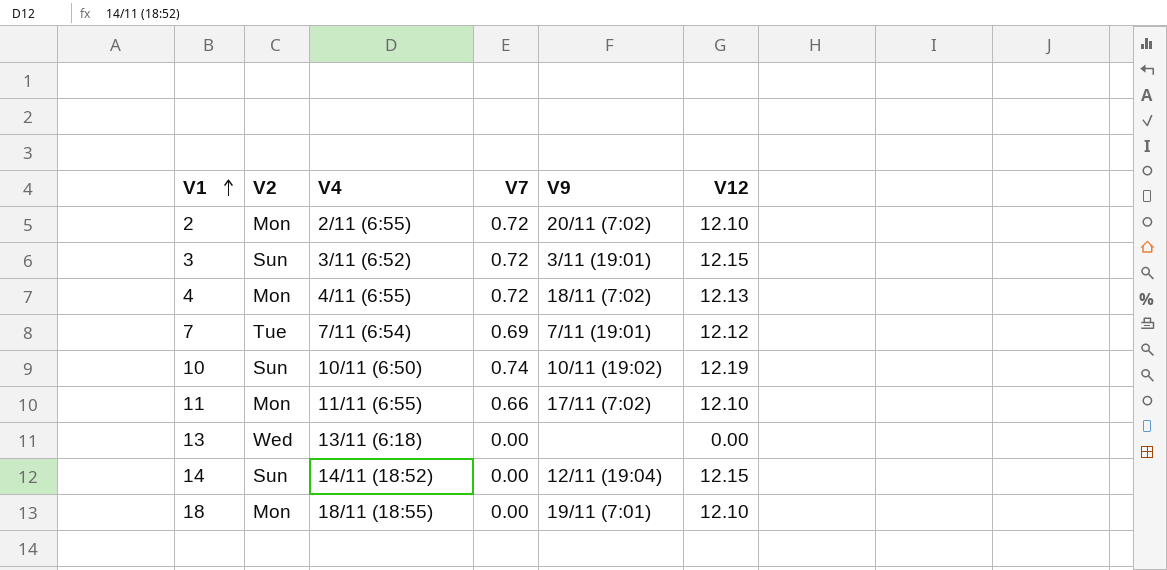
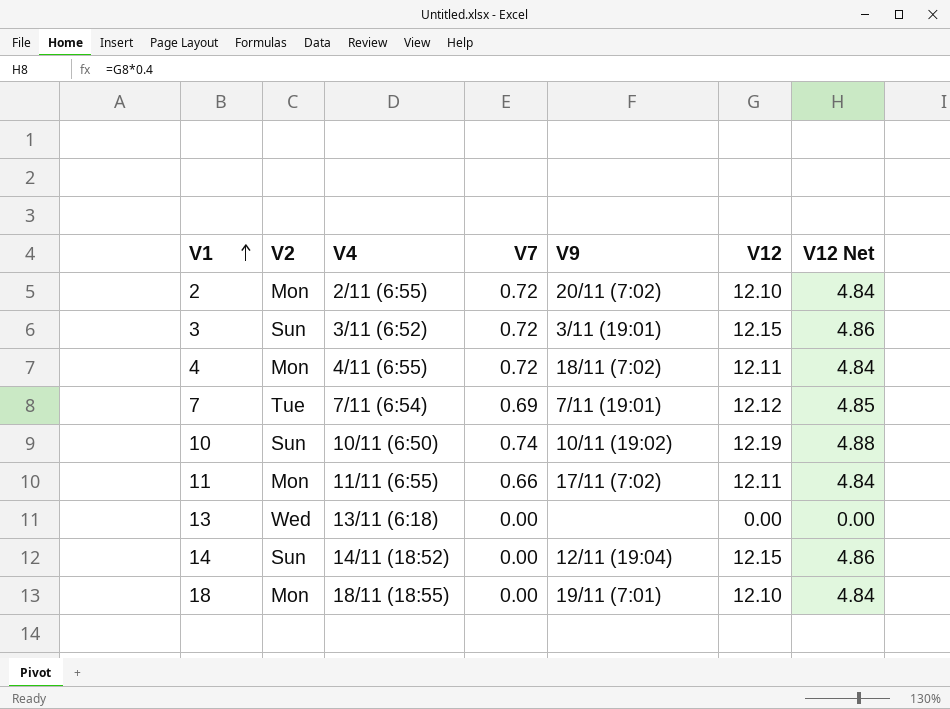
column V12 Net | formula: none -> [V12] * 0.4
4 | V12: 12.13 -> 12.11
11 | V12: 12.10 -> 12.11

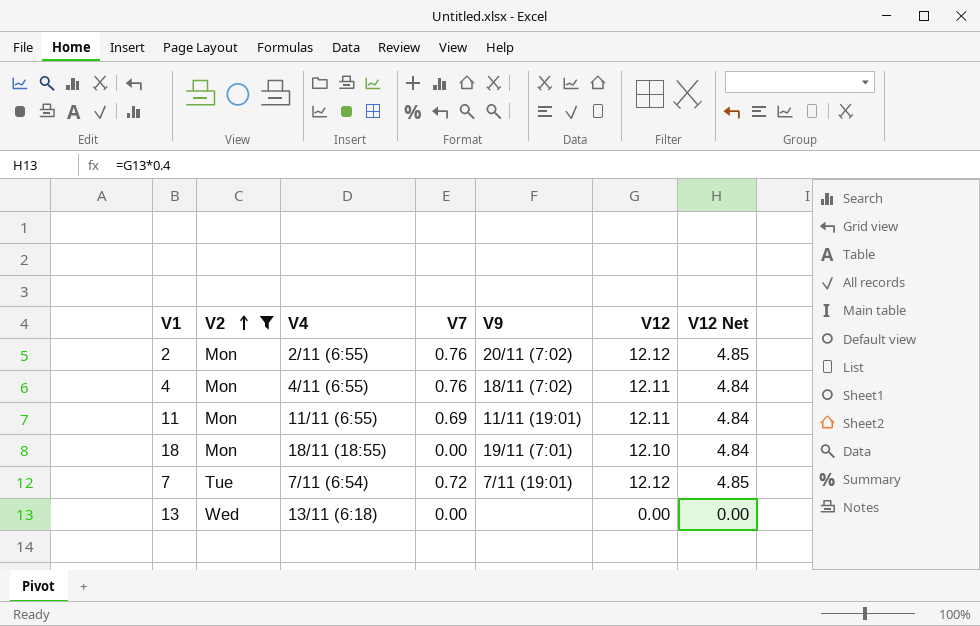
filter: none -> V2 != Sun
row order: V1 ascending -> V2 ascending
2 | V7: 0.72 -> 0.76
2 | V12: 12.10 -> 12.12
2 | V12 Net: 4.84 -> 4.85
4 | V7: 0.72 -> 0.76
11 | V7: 0.66 -> 0.69
11 | V9: 17/11 (7:02) -> 11/11 (19:01)
7 | V7: 0.69 -> 0.72

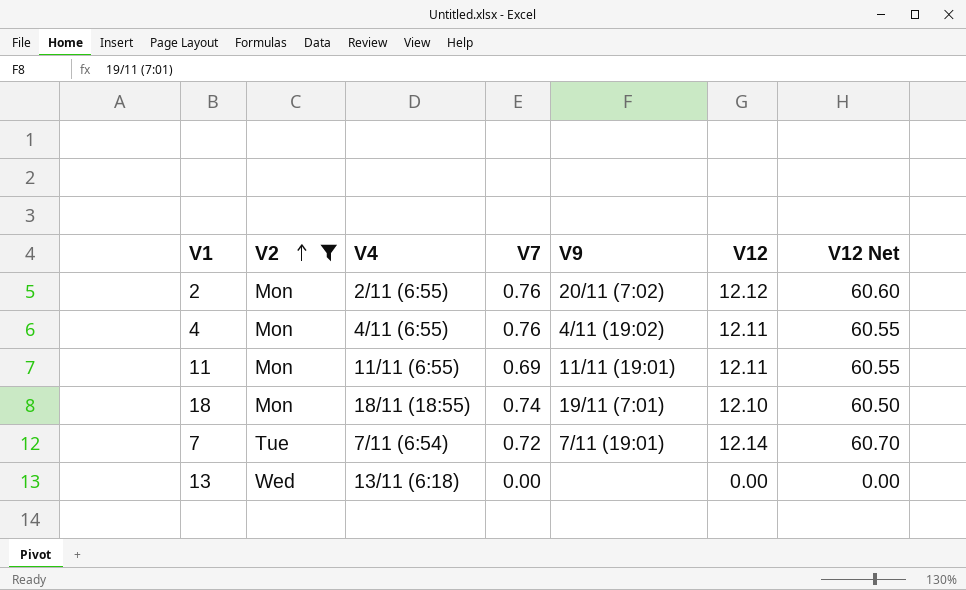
column V12 Net | formula: [V12] * 0.4 -> [V12] * 5
4 | V9: 18/11 (7:02) -> 4/11 (19:02)
18 | V7: 0.00 -> 0.74
7 | V12: 12.12 -> 12.14

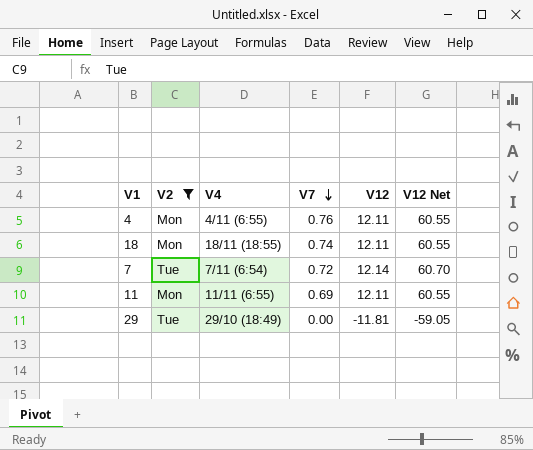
row order: V2 ascending -> V7 descending
column V9 | position: 5 -> none
row 2: Mon | 2/11 (6:55) | 0.76 | 20/11 (7:02) | 12.12 | 60.60 -> none
row 13: Wed | 13/11 (6:18) | 0.00 | none | 0.00 | 0.00 -> none
18 | V12: 12.10 -> 12.11
18 | V12 Net: 60.50 -> 60.55
row 29: none -> Tue | 29/10 (18:49) | 0.00 | -11.81 | -59.05

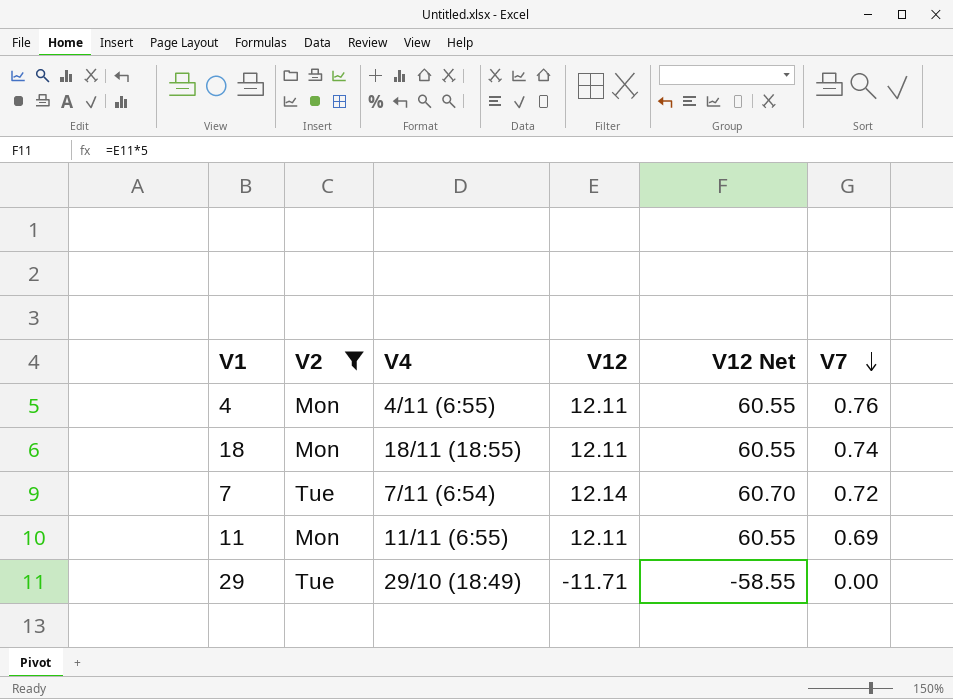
column V7 | position: 4 -> 6
29 | V12: -11.81 -> -11.71
29 | V12 Net: -59.05 -> -58.55

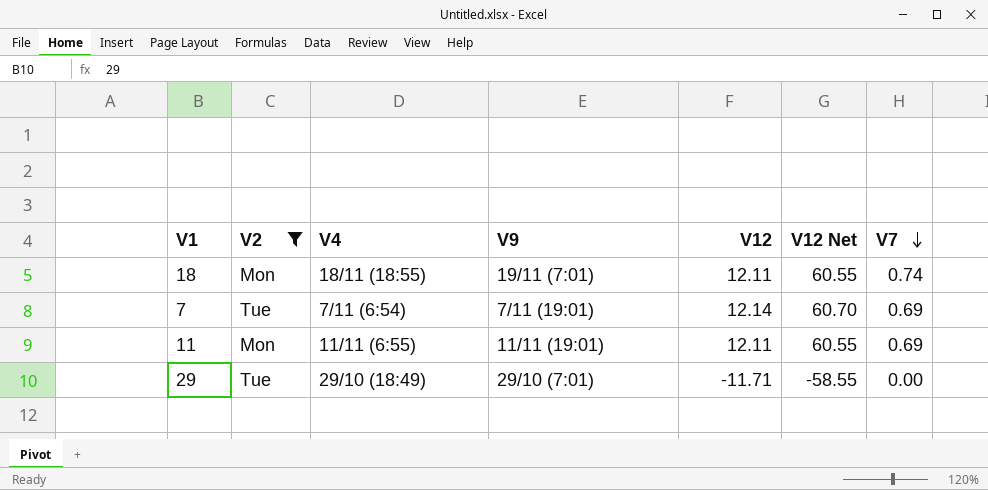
column V9 | position: none -> 4
row 4: Mon | 4/11 (6:55) | 12.11 | 60.55 | 0.76 -> none
7 | V7: 0.72 -> 0.69

